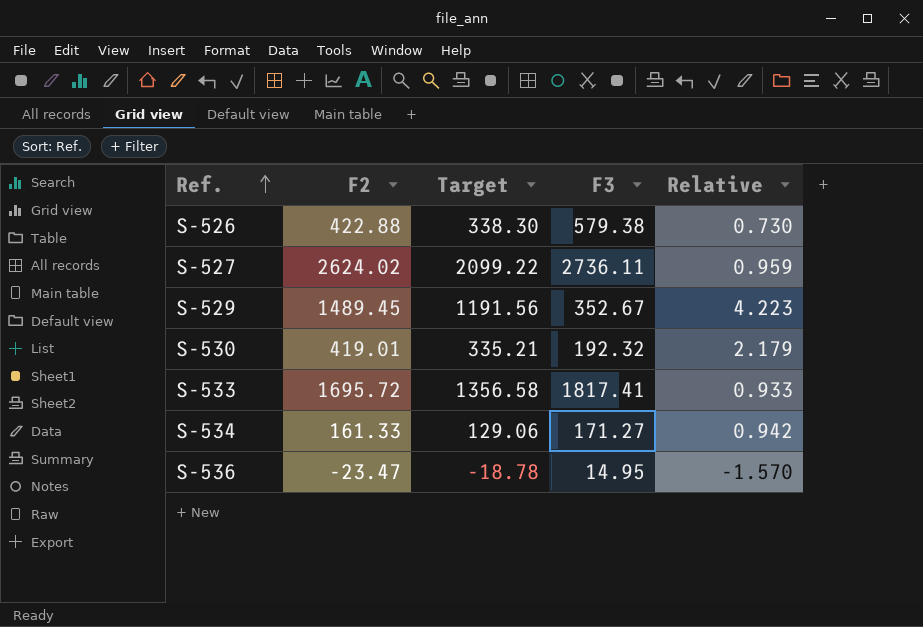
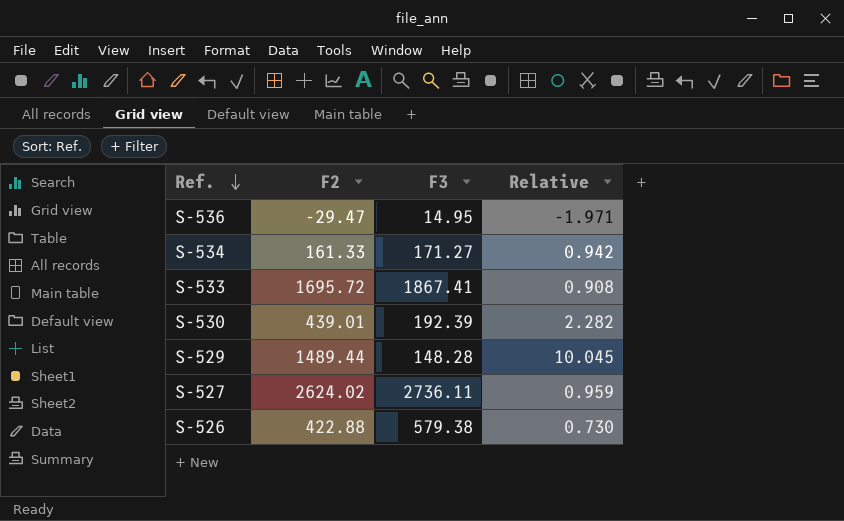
row order: Ref. ascending -> Ref. descending
column Target | formula: [F2] * 0.8 -> none
S-536 | F2: -23.47 -> -29.47
S-536 | Relative: -1.570 -> -1.971
S-533 | F3: 1817.41 -> 1867.41
S-533 | Relative: 0.933 -> 0.908
S-530 | F2: 419.01 -> 439.01
S-530 | F3: 192.32 -> 192.39
S-530 | Relative: 2.179 -> 2.282
S-529 | F2: 1489.45 -> 1489.44
S-529 | F3: 352.67 -> 148.28
S-529 | Relative: 4.223 -> 10.045

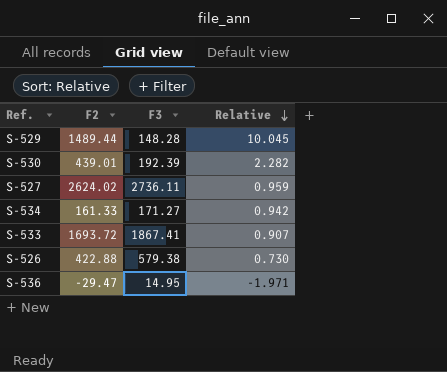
row order: Ref. descending -> Relative descending
S-533 | F2: 1695.72 -> 1693.72
S-533 | Relative: 0.908 -> 0.907

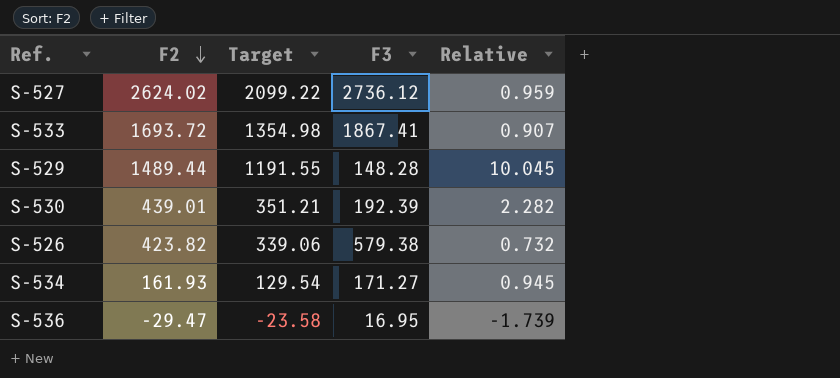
row order: Relative descending -> F2 descending
column Target | formula: none -> [F2] * 0.8
S-527 | F3: 2736.11 -> 2736.12
S-526 | F2: 422.88 -> 423.82
S-526 | Relative: 0.730 -> 0.732
S-534 | F2: 161.33 -> 161.93
S-534 | Relative: 0.942 -> 0.945
S-536 | F3: 14.95 -> 16.95
S-536 | Relative: -1.971 -> -1.739

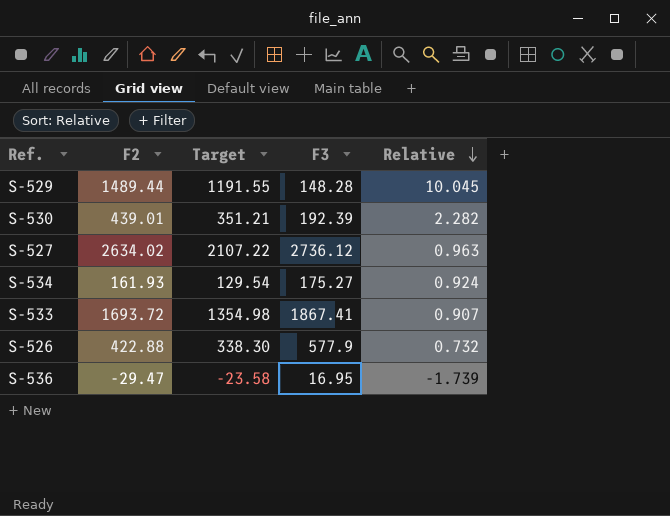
row order: F2 descending -> Relative descending
S-527 | F2: 2624.02 -> 2634.02
S-527 | Target: 2099.22 -> 2107.22
S-527 | Relative: 0.959 -> 0.963
S-534 | F3: 171.27 -> 175.27
S-534 | Relative: 0.945 -> 0.924
S-526 | F2: 423.82 -> 422.88
S-526 | Target: 339.06 -> 338.30
S-526 | F3: 579.38 -> 577.9

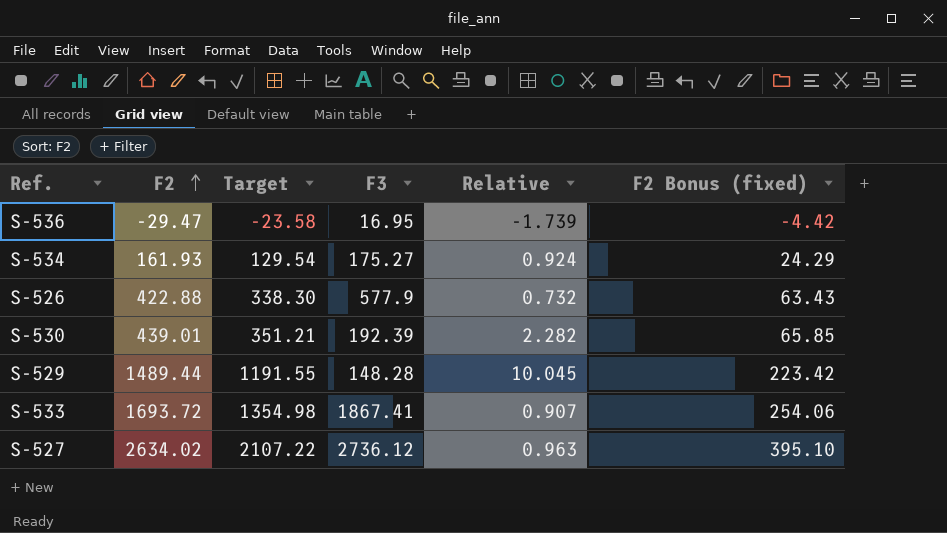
row order: Relative descending -> F2 ascending
column F2 Bonus (fixed) | formula: none -> [F2] * 0.15

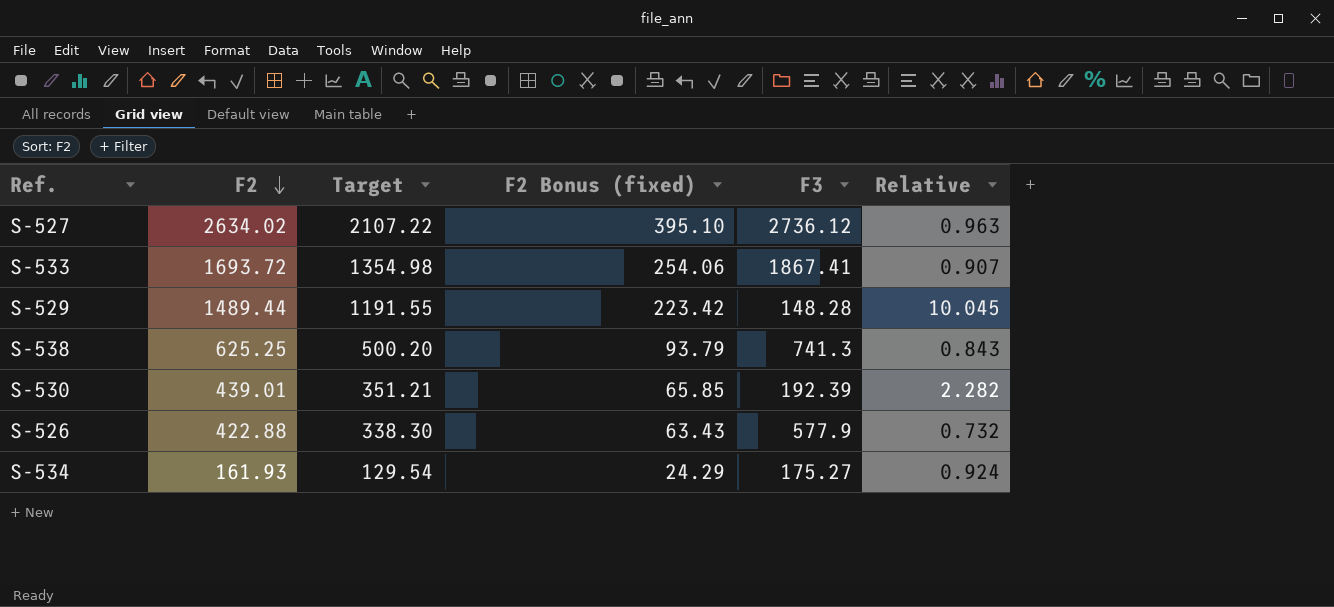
row order: F2 ascending -> F2 descending
column F2 Bonus (fixed) | position: 6 -> 4
row S-536: -29.47 | -23.58 | 16.95 | -1.739 | -4.42 -> none
row S-538: none -> 625.25 | 500.20 | 93.79 | 741.3 | 0.843

